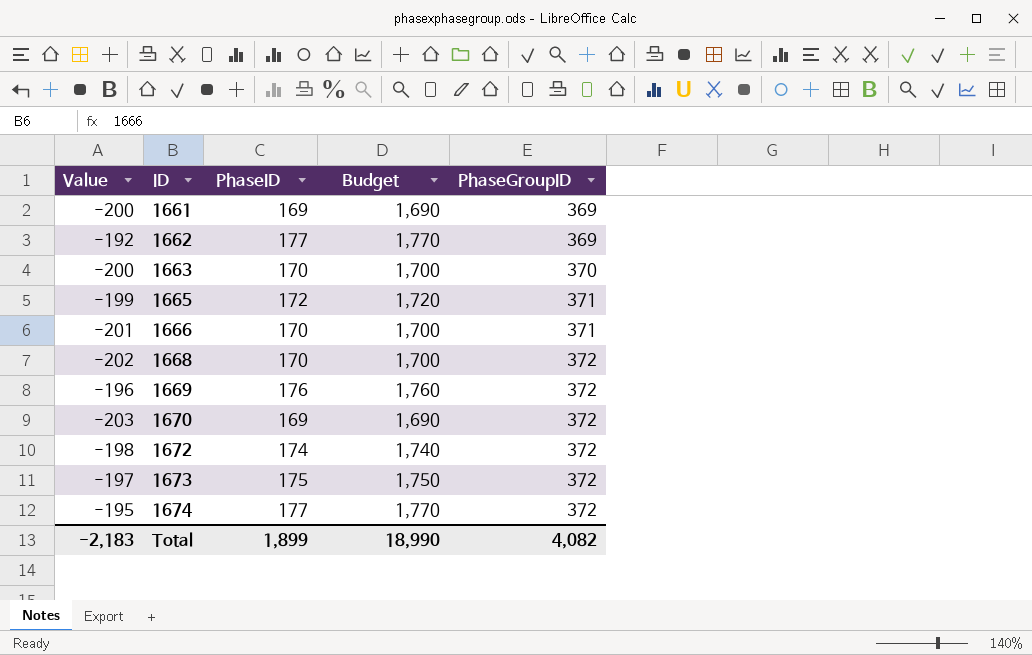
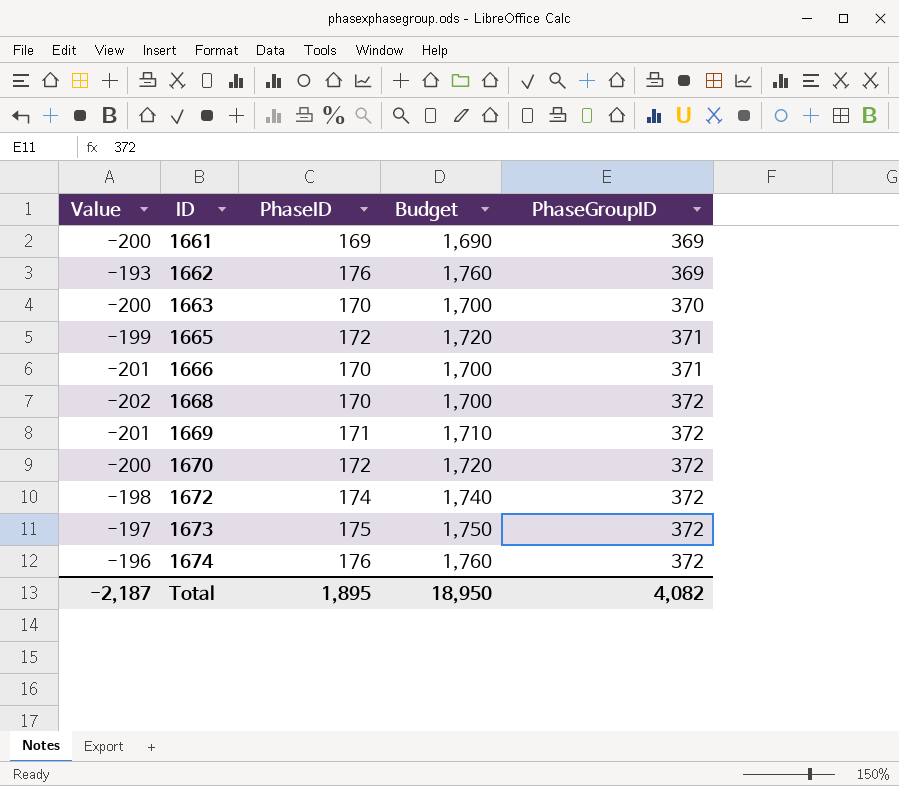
1662 | Value: -192 -> -193
1662 | PhaseID: 177 -> 176
1662 | Budget: 1,770 -> 1,760
1669 | Value: -196 -> -201
1669 | PhaseID: 176 -> 171
1669 | Budget: 1,760 -> 1,710
1670 | Value: -203 -> -200
1670 | PhaseID: 169 -> 172
1670 | Budget: 1,690 -> 1,720
1674 | Value: -195 -> -196
1674 | PhaseID: 177 -> 176
1674 | Budget: 1,770 -> 1,760
Total | Value: -2,183 -> -2,187
Total | PhaseID: 1,899 -> 1,895
Total | Budget: 18,990 -> 18,950

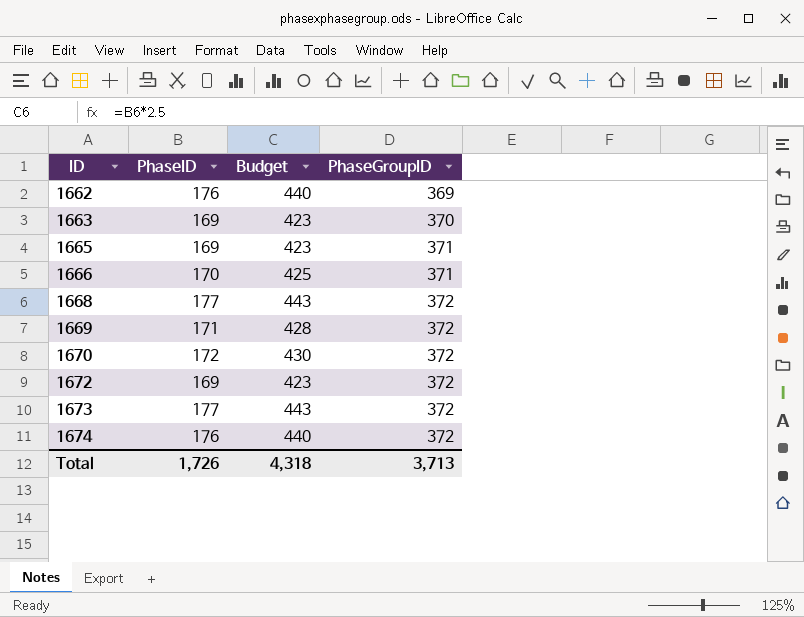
column Value | formula: [PhaseID] - [PhaseGroupID] -> none
column Budget | formula: [PhaseID] * 10 -> [PhaseID] * 2.5
row 1661: -200 | 169 | 1,690 | 369 -> none
1663 | PhaseID: 170 -> 169
1665 | PhaseID: 172 -> 169
1668 | PhaseID: 170 -> 177
1672 | PhaseID: 174 -> 169
1673 | PhaseID: 175 -> 177
Total | PhaseID: 1,895 -> 1,726
Total | Budget: 18,950 -> 4,318
Total | PhaseGroupID: 4,082 -> 3,713

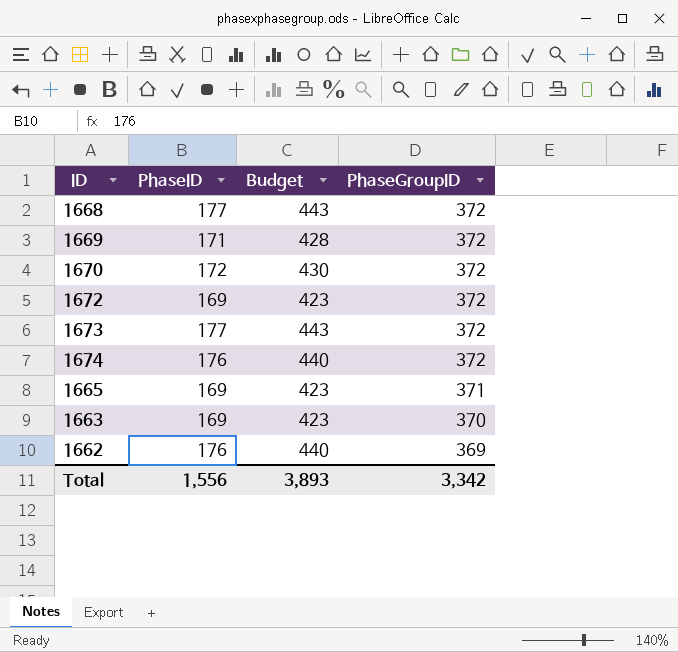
row order: ID ascending -> PhaseGroupID descending
row 1666: 170 | 425 | 371 -> none
Total | PhaseID: 1,726 -> 1,556
Total | Budget: 4,318 -> 3,893
Total | PhaseGroupID: 3,713 -> 3,342

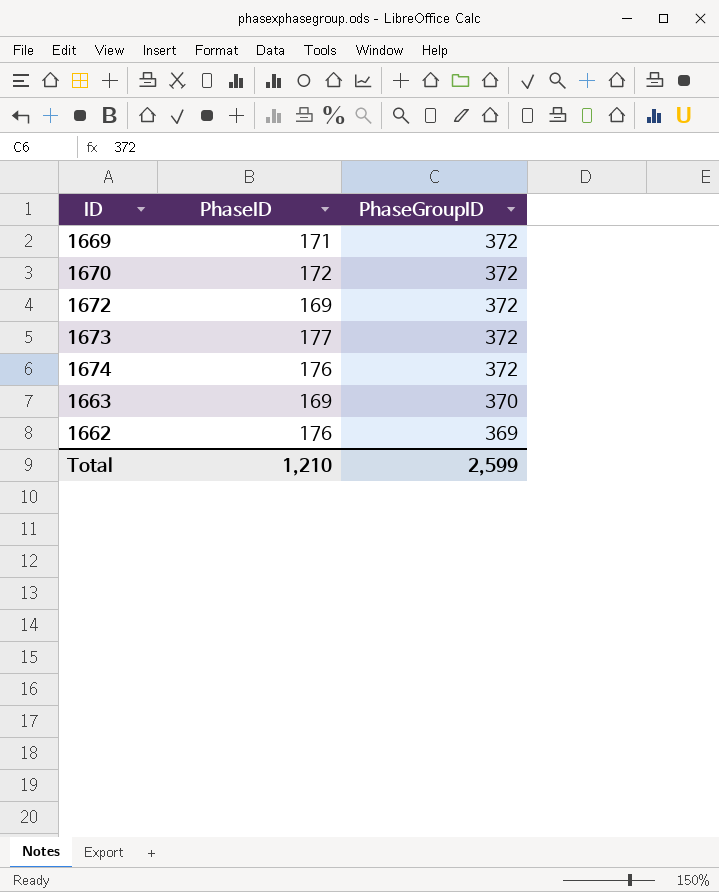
column Budget | formula: [PhaseID] * 2.5 -> none
row 1668: 177 | 443 | 372 -> none
row 1665: 169 | 423 | 371 -> none
Total | PhaseID: 1,556 -> 1,210
Total | PhaseGroupID: 3,342 -> 2,599

